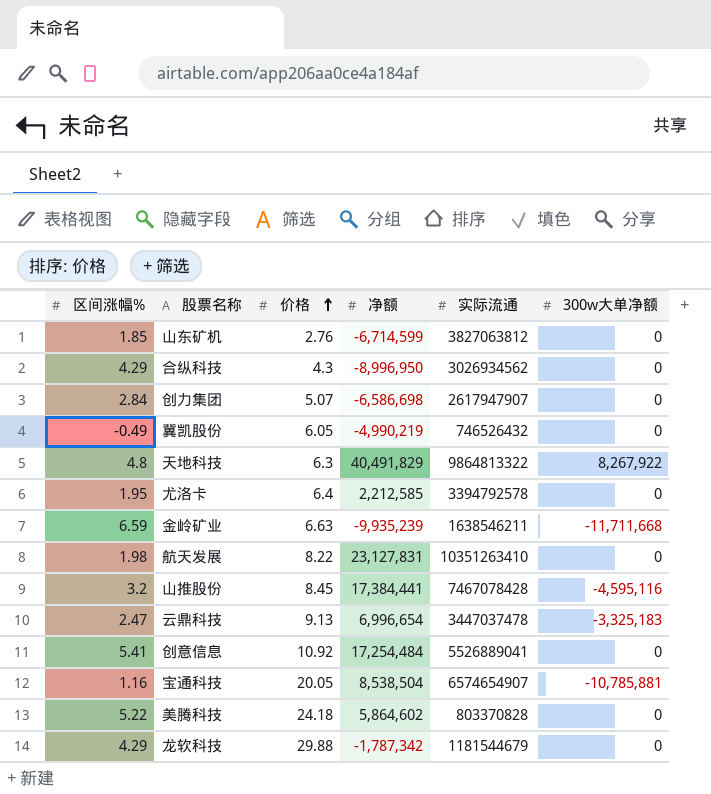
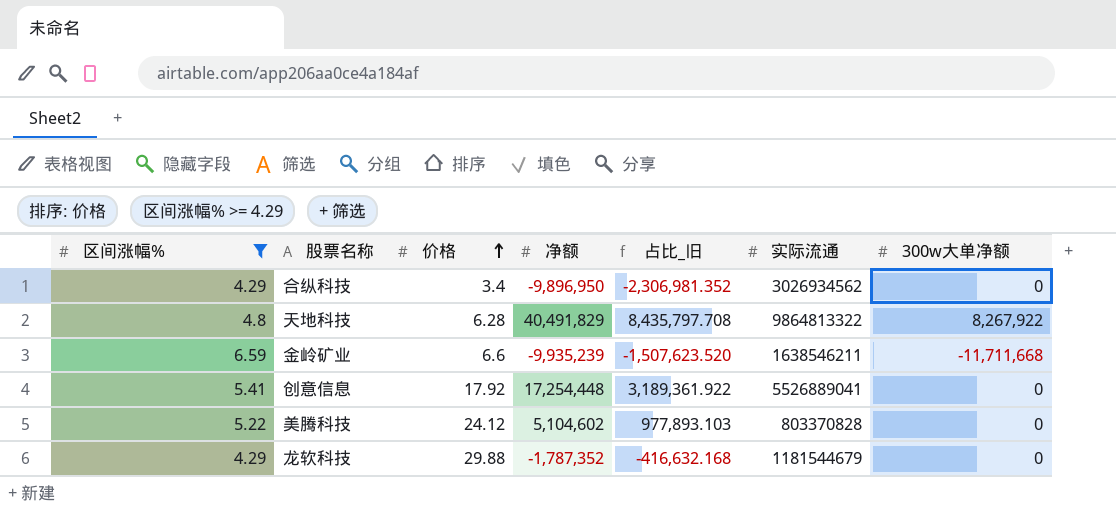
filter: none -> 区间涨幅% >= 4.29
column 占比_旧 | formula: none -> [净额] / [区间涨幅%]
合纵科技 | 价格: 4.3 -> 3.4
合纵科技 | 净额: -8,996,950 -> -9,896,950
天地科技 | 价格: 6.3 -> 6.28
金岭矿业 | 价格: 6.63 -> 6.6
创意信息 | 价格: 10.92 -> 17.92
创意信息 | 净额: 17,254,484 -> 17,254,448
美腾科技 | 价格: 24.18 -> 24.12
美腾科技 | 净额: 5,864,602 -> 5,104,602
龙软科技 | 净额: -1,787,342 -> -1,787,352

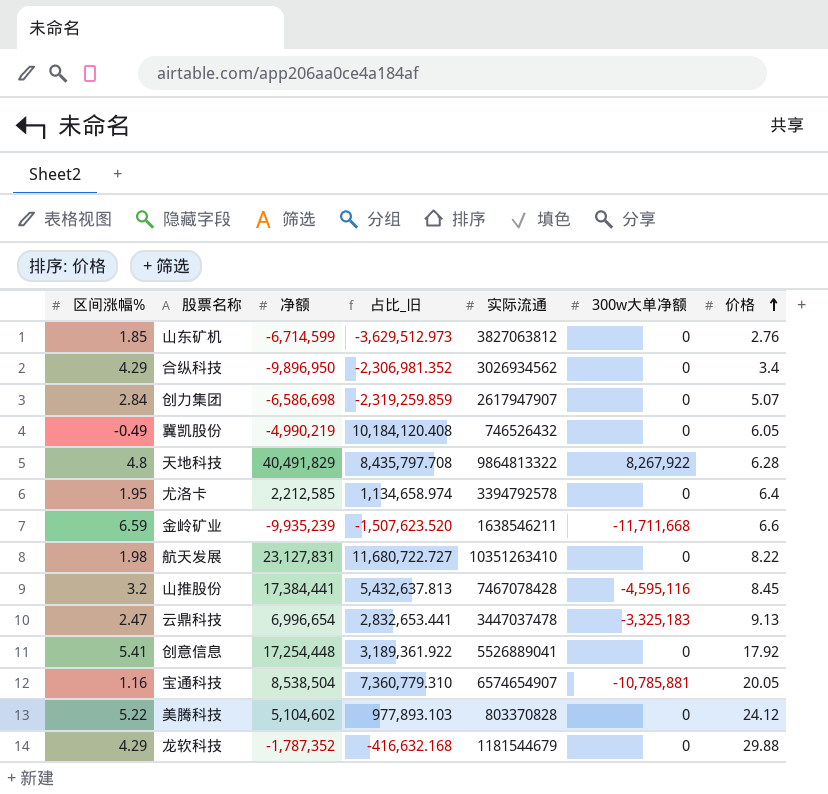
filter: 区间涨幅% >= 4.29 -> none
column 价格 | position: 3 -> 7

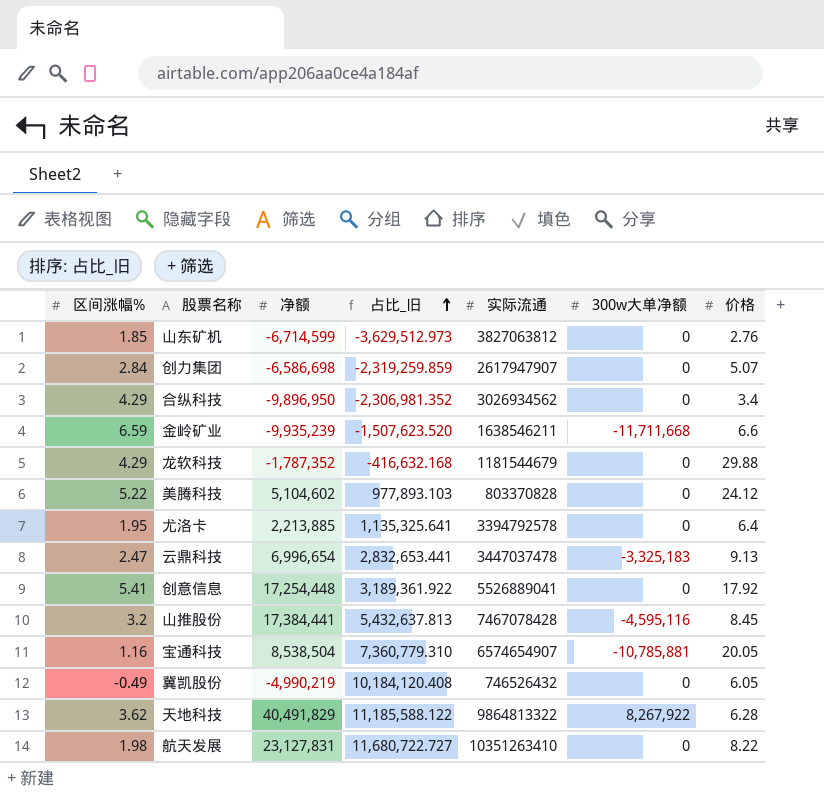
row order: 价格 ascending -> 占比_旧 ascending
尤洛卡 | 净额: 2,212,585 -> 2,213,885
尤洛卡 | 占比_旧: 1,134,658.974 -> 1,135,325.641
天地科技 | 区间涨幅%: 4.8 -> 3.62
天地科技 | 占比_旧: 8,435,797.708 -> 11,185,588.122

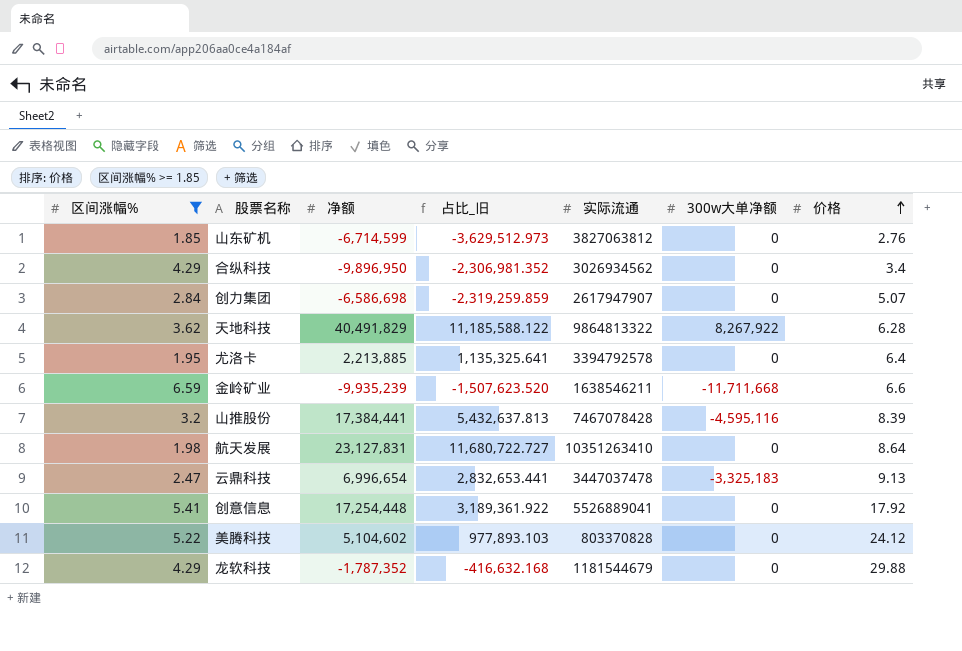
filter: none -> 区间涨幅% >= 1.85
row order: 占比_旧 ascending -> 价格 ascending
山推股份 | 价格: 8.45 -> 8.39
航天发展 | 价格: 8.22 -> 8.64

